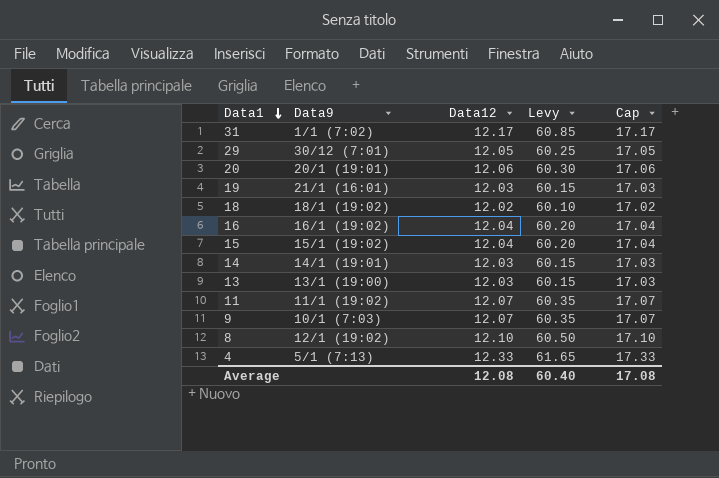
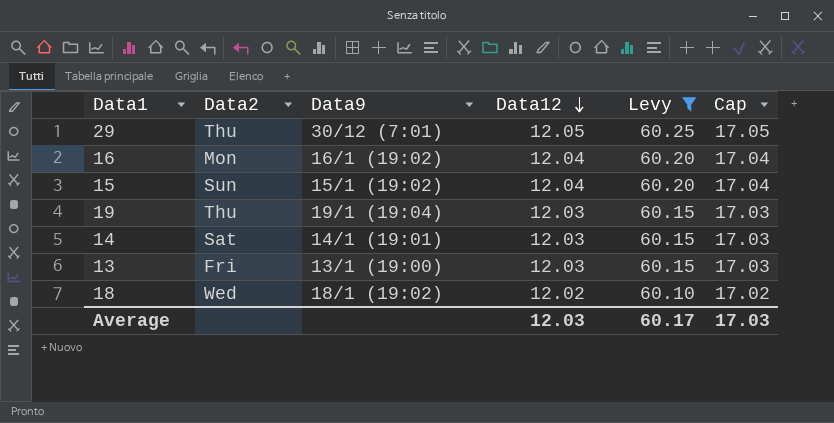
filter: none -> Levy <= 60.25
row order: Data1 descending -> Data12 descending
column Data2 | position: none -> 2
19 | Data9: 21/1 (16:01) -> 19/1 (19:04)
Average | Data12: 12.08 -> 12.03
Average | Levy: 60.40 -> 60.17
Average | Cap: 17.08 -> 17.03

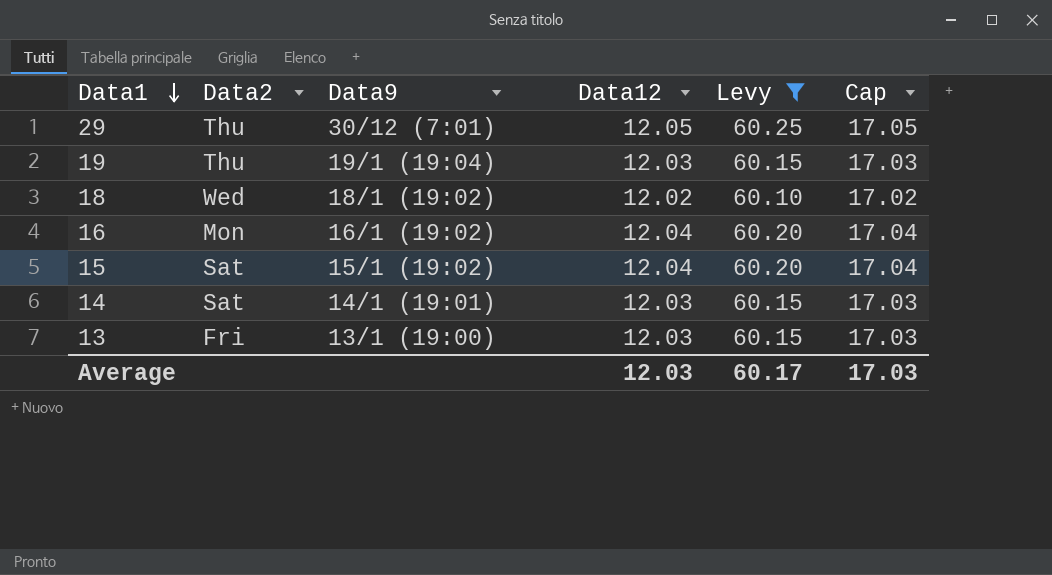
row order: Data12 descending -> Data1 descending
15 | Data2: Sun -> Sat

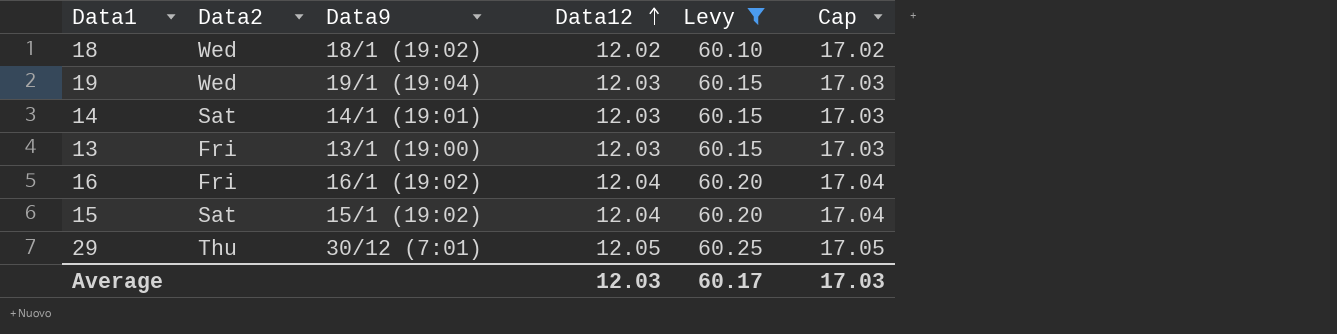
row order: Data1 descending -> Data12 ascending
19 | Data2: Thu -> Wed
16 | Data2: Mon -> Fri

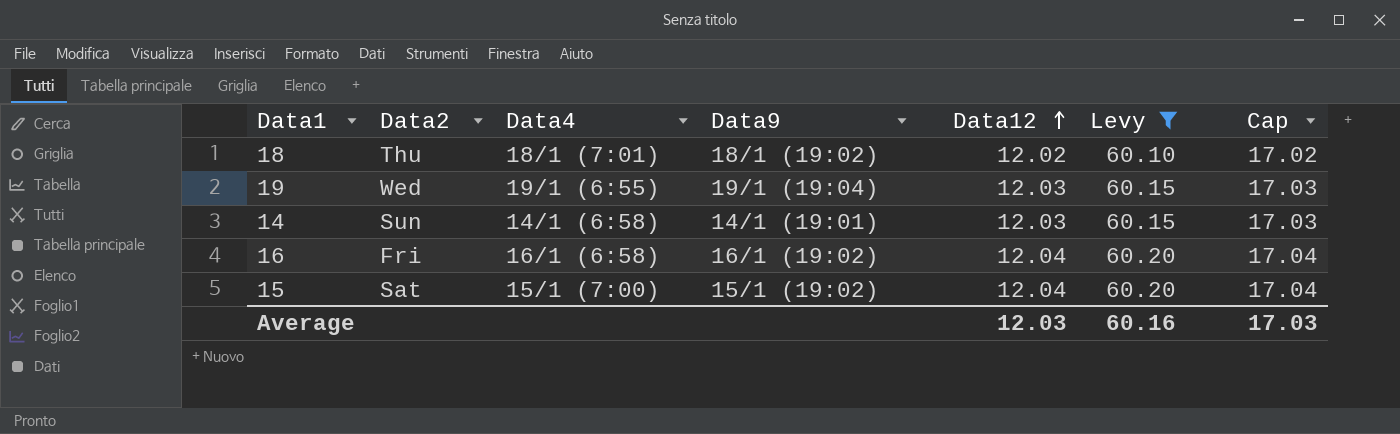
column Data4 | position: none -> 3
row 13: Fri | 13/1 (19:00) | 12.03 | 60.15 | 17.03 -> none
row 29: Thu | 30/12 (7:01) | 12.05 | 60.25 | 17.05 -> none
18 | Data2: Wed -> Thu
14 | Data2: Sat -> Sun
Average | Levy: 60.17 -> 60.16

